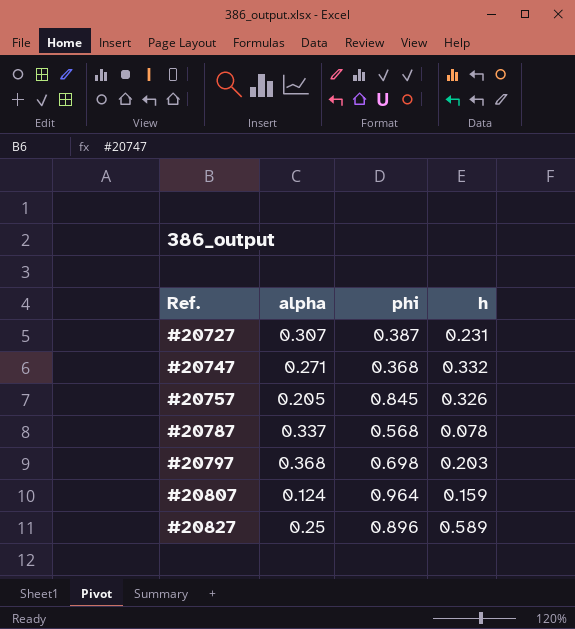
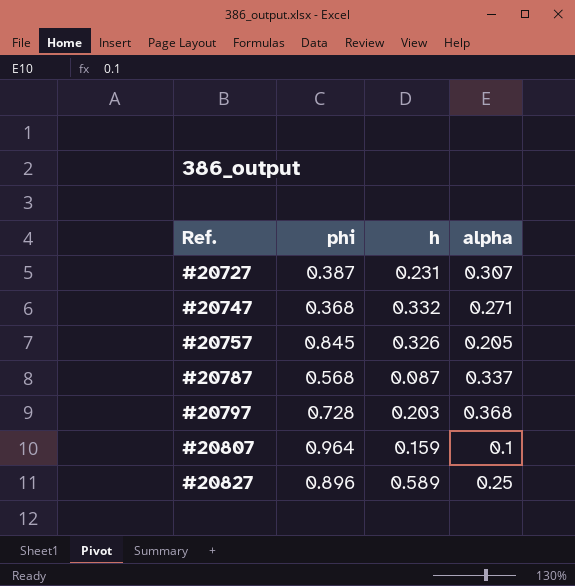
column alpha | position: 2 -> 4
#20787 | h: 0.078 -> 0.087
#20797 | phi: 0.698 -> 0.728
#20807 | alpha: 0.124 -> 0.1

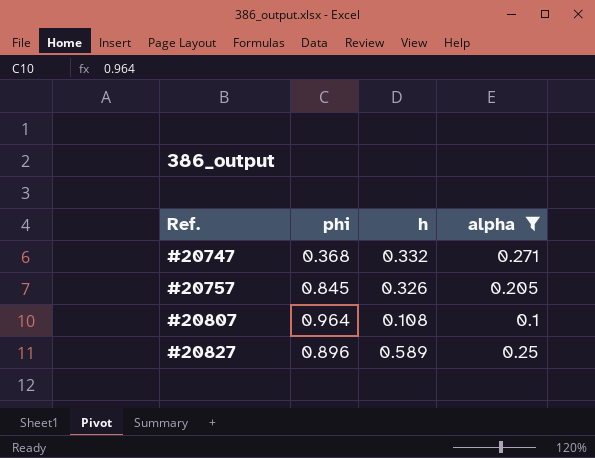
filter: none -> alpha <= 0.271
#20807 | h: 0.159 -> 0.108

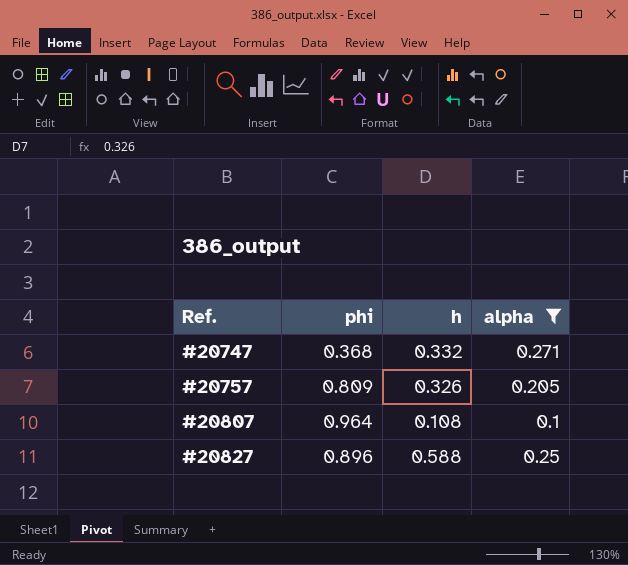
#20757 | phi: 0.845 -> 0.809
#20827 | h: 0.589 -> 0.588

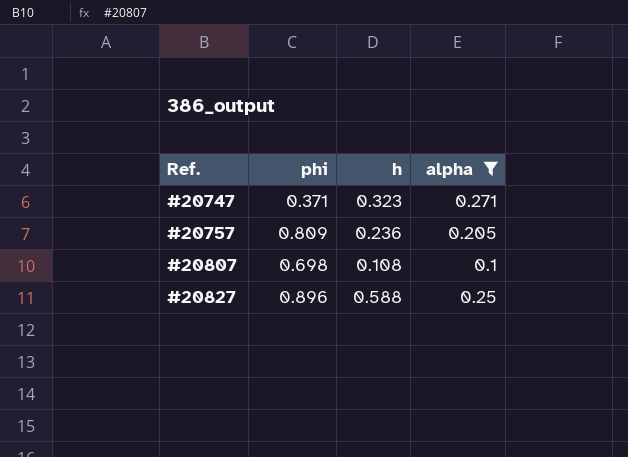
#20747 | phi: 0.368 -> 0.371
#20747 | h: 0.332 -> 0.323
#20757 | h: 0.326 -> 0.236
#20807 | phi: 0.964 -> 0.698

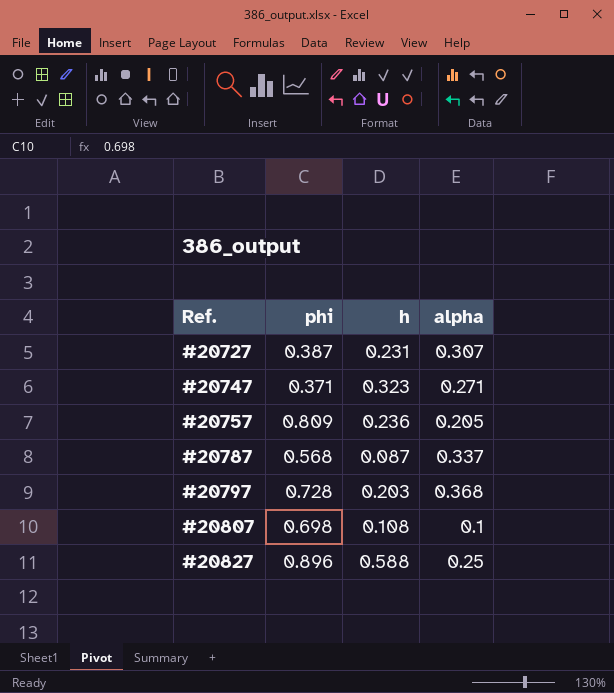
filter: alpha <= 0.271 -> none

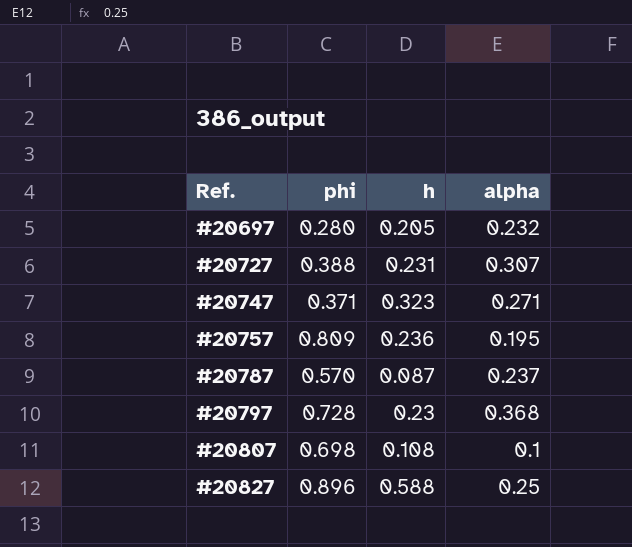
row #20697: none -> 0.280 | 0.205 | 0.232
#20727 | phi: 0.387 -> 0.388
#20757 | alpha: 0.205 -> 0.195
#20787 | phi: 0.568 -> 0.570
#20787 | alpha: 0.337 -> 0.237
#20797 | h: 0.203 -> 0.23

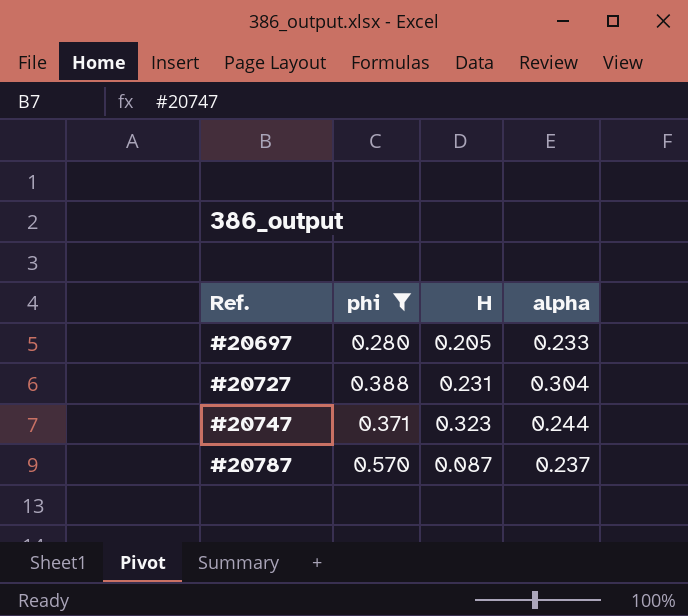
filter: none -> phi <= 0.570
column name: h -> H
#20697 | alpha: 0.232 -> 0.233
#20727 | alpha: 0.307 -> 0.304
#20747 | alpha: 0.271 -> 0.244

